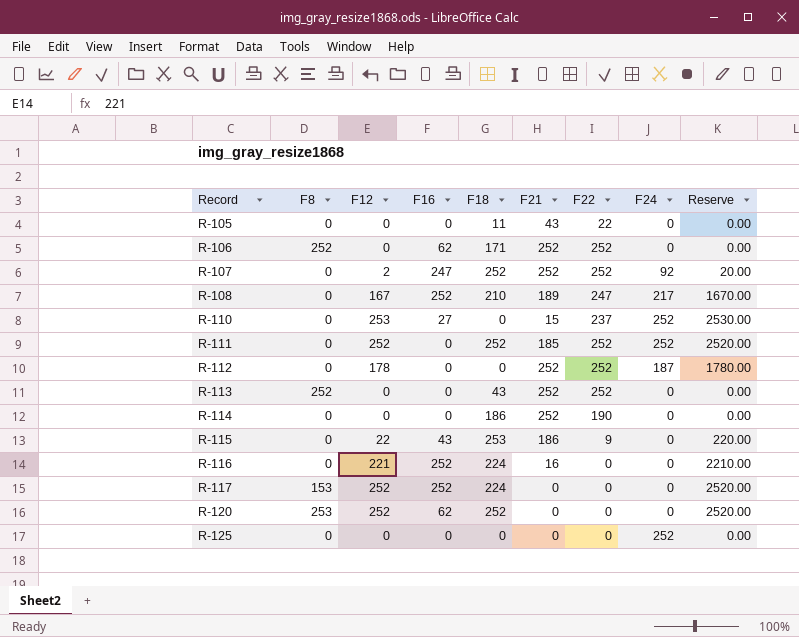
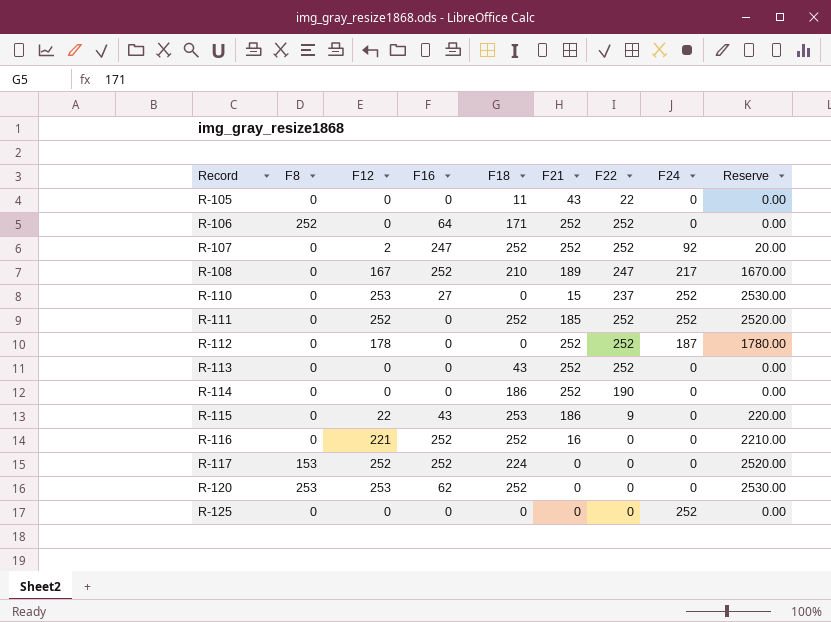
R-106 | F16: 62 -> 64
R-113 | F8: 252 -> 0
R-116 | F18: 224 -> 252
R-120 | F12: 252 -> 253
R-120 | Reserve: 2520.00 -> 2530.00

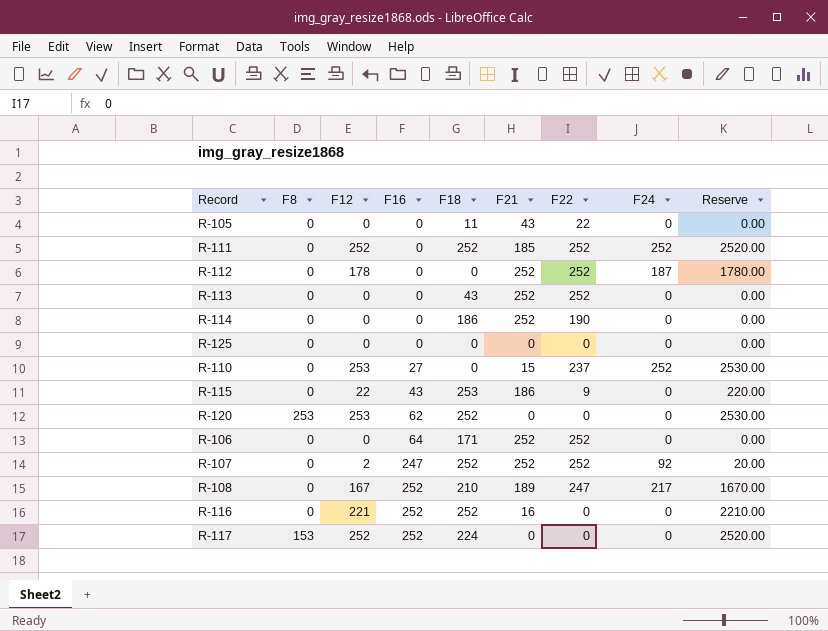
row order: Record ascending -> F16 ascending
R-125 | F24: 252 -> 0
R-106 | F8: 252 -> 0

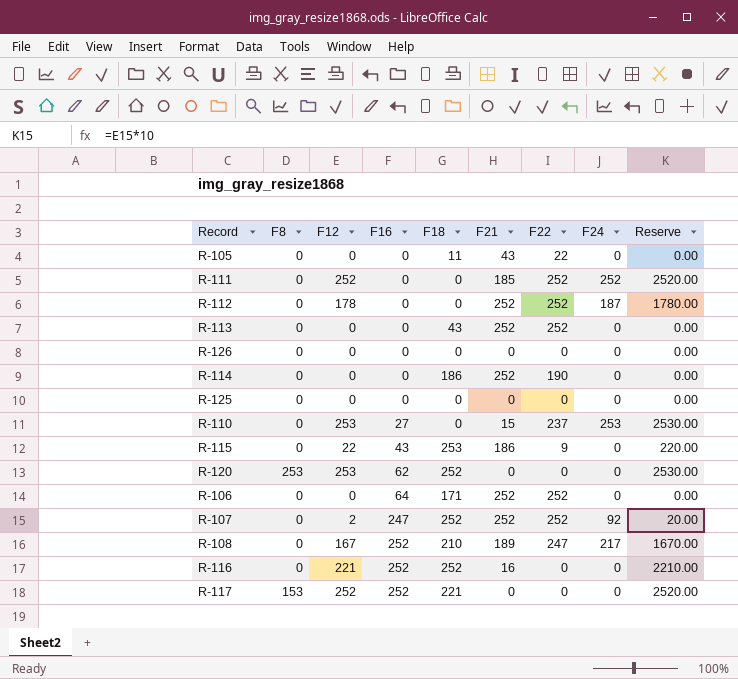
R-111 | F18: 252 -> 0
row R-126: none -> 0 | 0 | 0 | 0 | 0 | 0 | 0 | 0.00
R-110 | F24: 252 -> 253
R-117 | F18: 224 -> 221

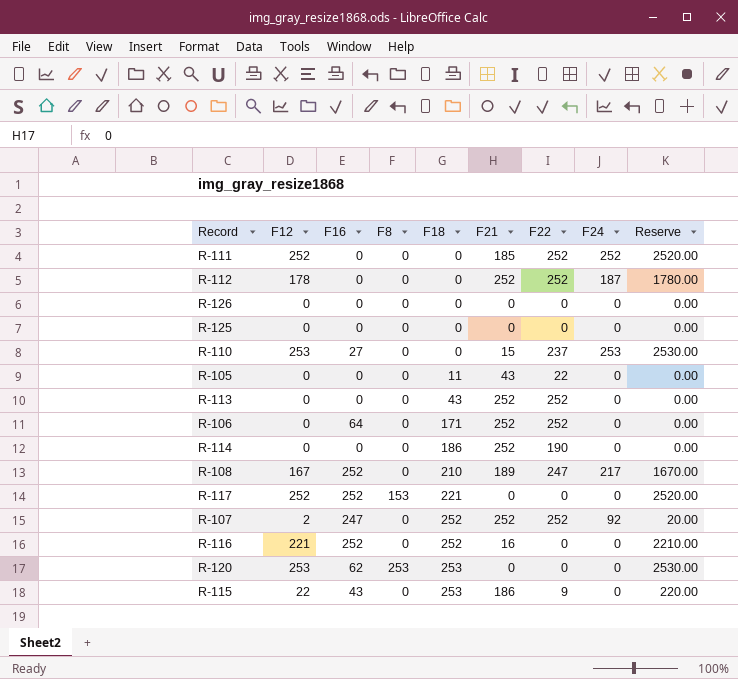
row order: F16 ascending -> F18 ascending
column F8 | position: 2 -> 4
R-120 | F18: 252 -> 253

